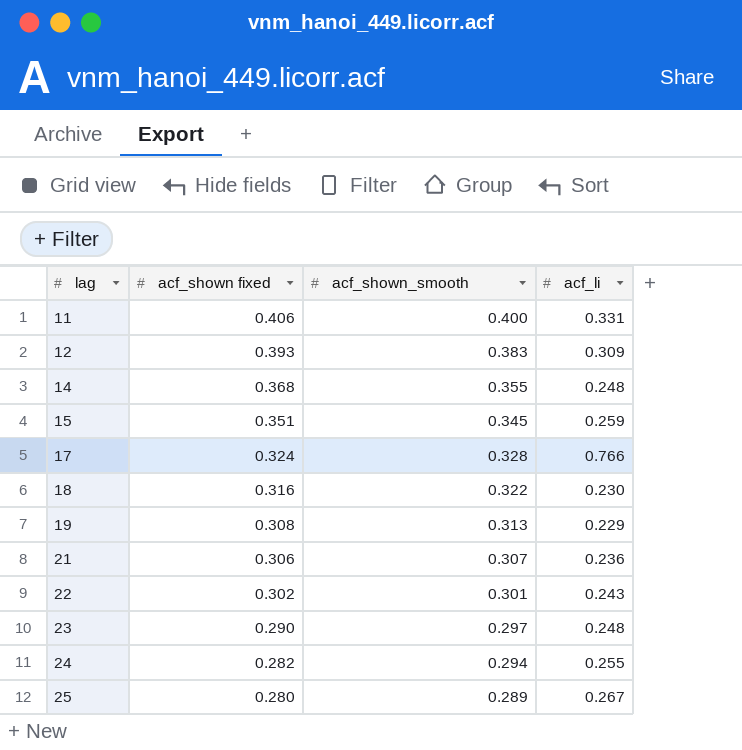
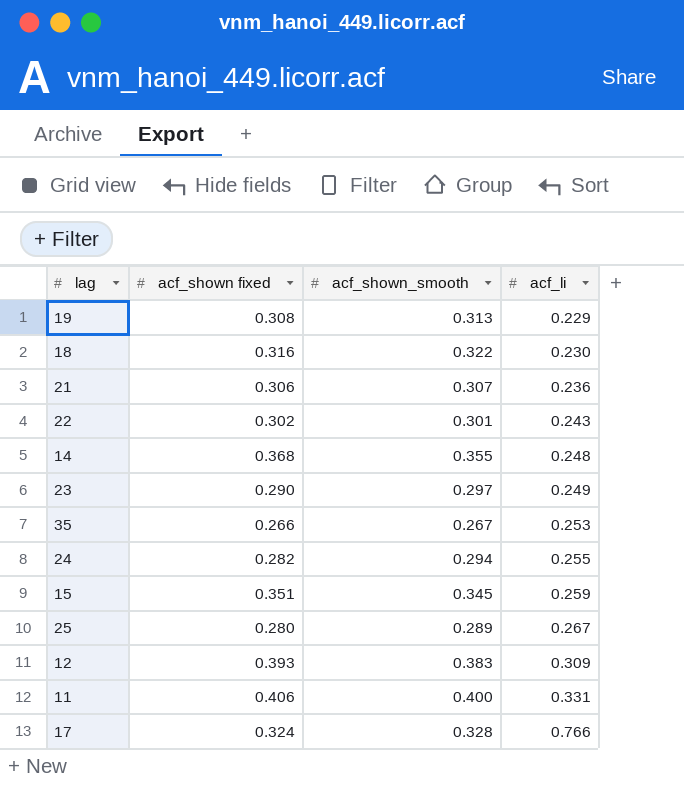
row order: lag ascending -> acf_li ascending
23 | acf_li: 0.248 -> 0.249
row 35: none -> 0.266 | 0.267 | 0.253

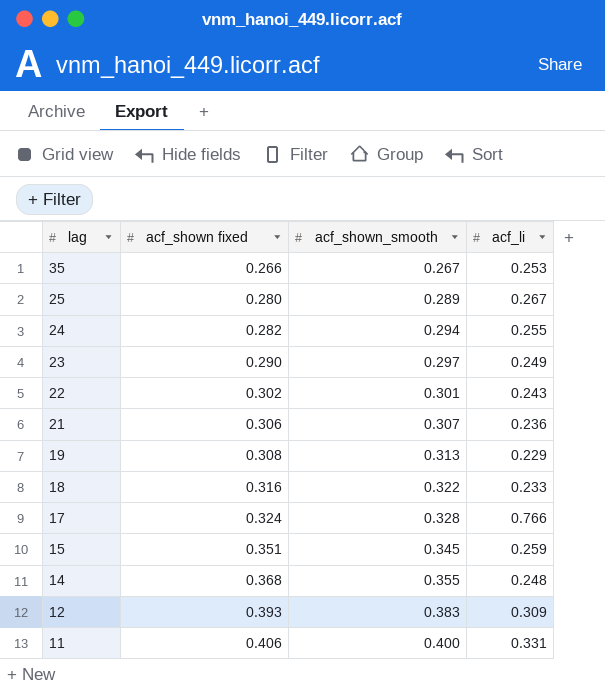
row order: acf_li ascending -> lag descending
18 | acf_li: 0.230 -> 0.233

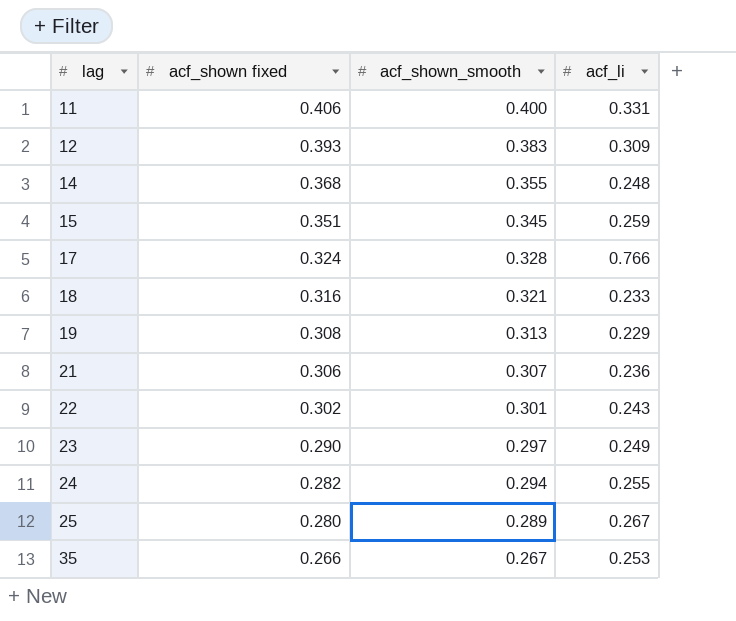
row order: lag descending -> lag ascending
18 | acf_shown_smooth: 0.322 -> 0.321

